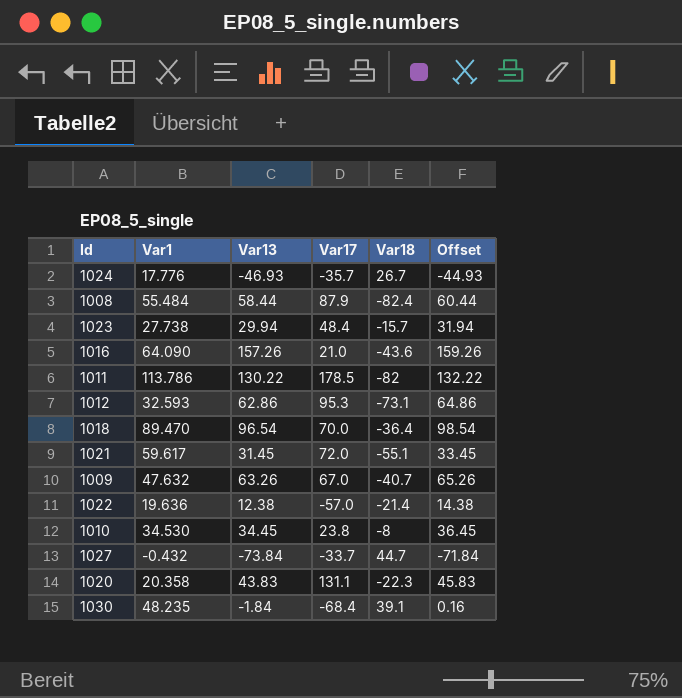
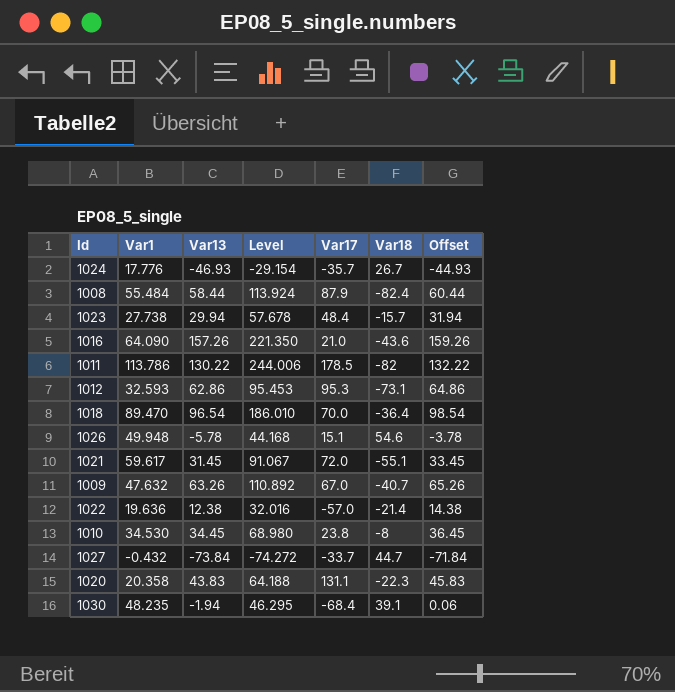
column Level | formula: none -> [Var1] + [Var13]
row 1026: none -> 49.948 | -5.78 | 44.168 | 15.1 | 54.6 | -3.78
1030 | Var13: -1.84 -> -1.94
1030 | Offset: 0.16 -> 0.06

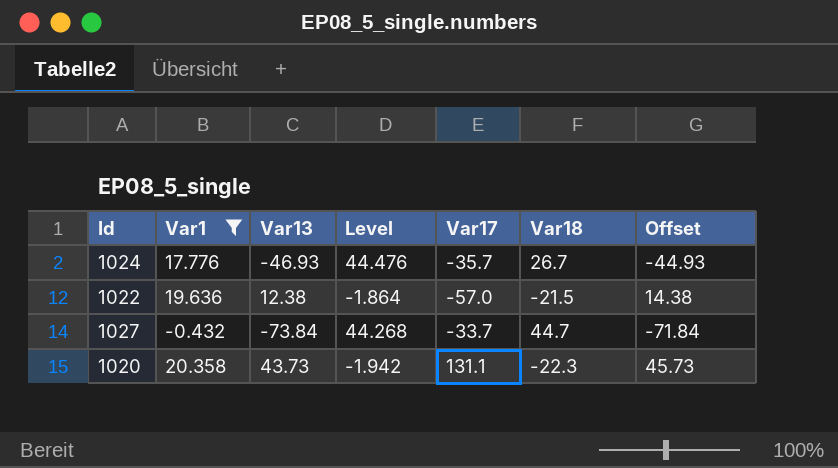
filter: none -> Var1 <= 20.358
column Level | formula: [Var1] + [Var13] -> [Var1] + [Var18]
1022 | Var18: -21.4 -> -21.5
1020 | Var13: 43.83 -> 43.73
1020 | Offset: 45.83 -> 45.73

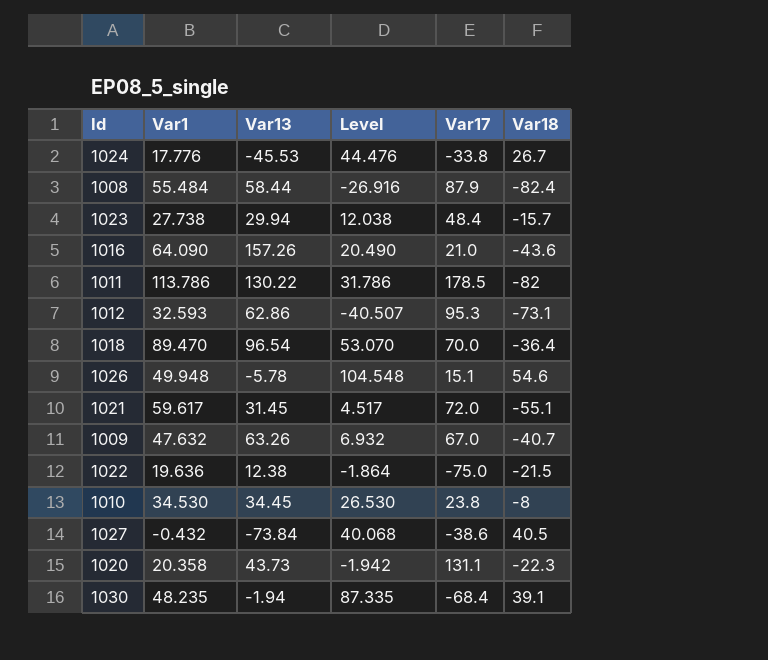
filter: Var1 <= 20.358 -> none
column Offset | formula: [Var13] + 2 -> none
1024 | Var13: -46.93 -> -45.53
1024 | Var17: -35.7 -> -33.8
1022 | Var17: -57.0 -> -75.0
1027 | Level: 44.268 -> 40.068
1027 | Var17: -33.7 -> -38.6
1027 | Var18: 44.7 -> 40.5

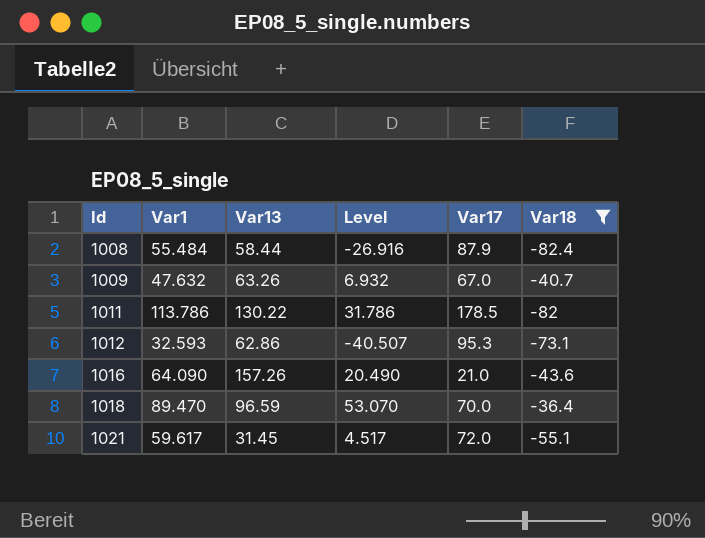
filter: none -> Var18 <= -36.4
row order: none -> Id ascending
1018 | Var13: 96.54 -> 96.59

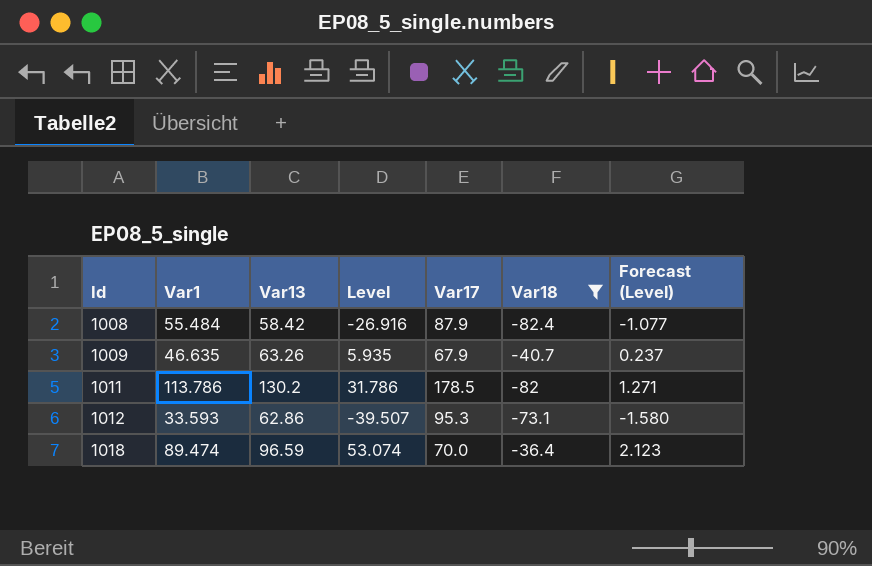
column Forecast (Level) | formula: none -> [Level] * 0.04
row 1016: 64.090 | 157.26 | 20.490 | 21.0 | -43.6 -> none
row 1021: 59.617 | 31.45 | 4.517 | 72.0 | -55.1 -> none
1008 | Var13: 58.44 -> 58.42
1009 | Var1: 47.632 -> 46.635
1009 | Level: 6.932 -> 5.935
1009 | Var17: 67.0 -> 67.9
1011 | Var13: 130.22 -> 130.2
1012 | Var1: 32.593 -> 33.593
1012 | Level: -40.507 -> -39.507
1018 | Var1: 89.470 -> 89.474
1018 | Level: 53.070 -> 53.074

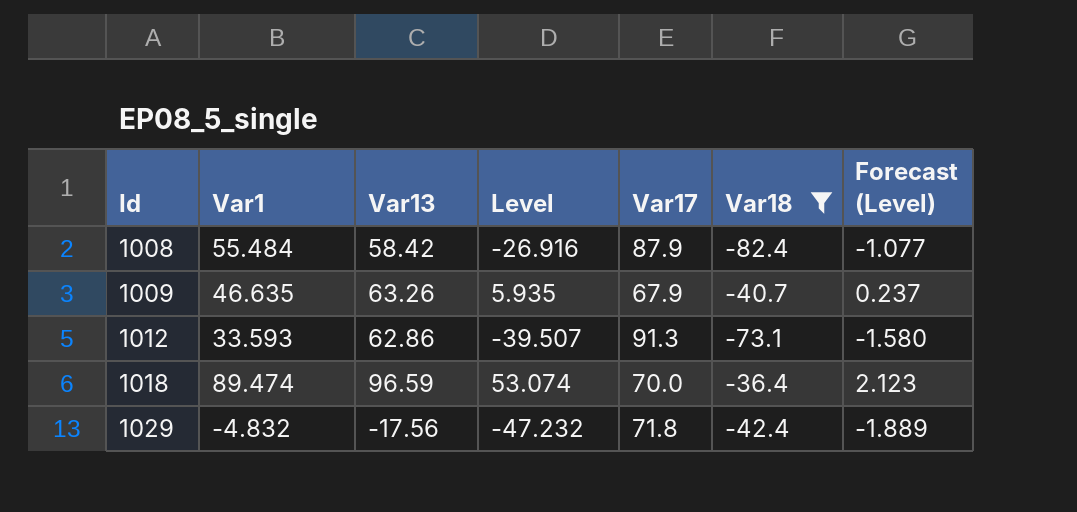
row 1011: 113.786 | 130.2 | 31.786 | 178.5 | -82 | 1.271 -> none
1012 | Var17: 95.3 -> 91.3
row 1029: none -> -4.832 | -17.56 | -47.232 | 71.8 | -42.4 | -1.889

